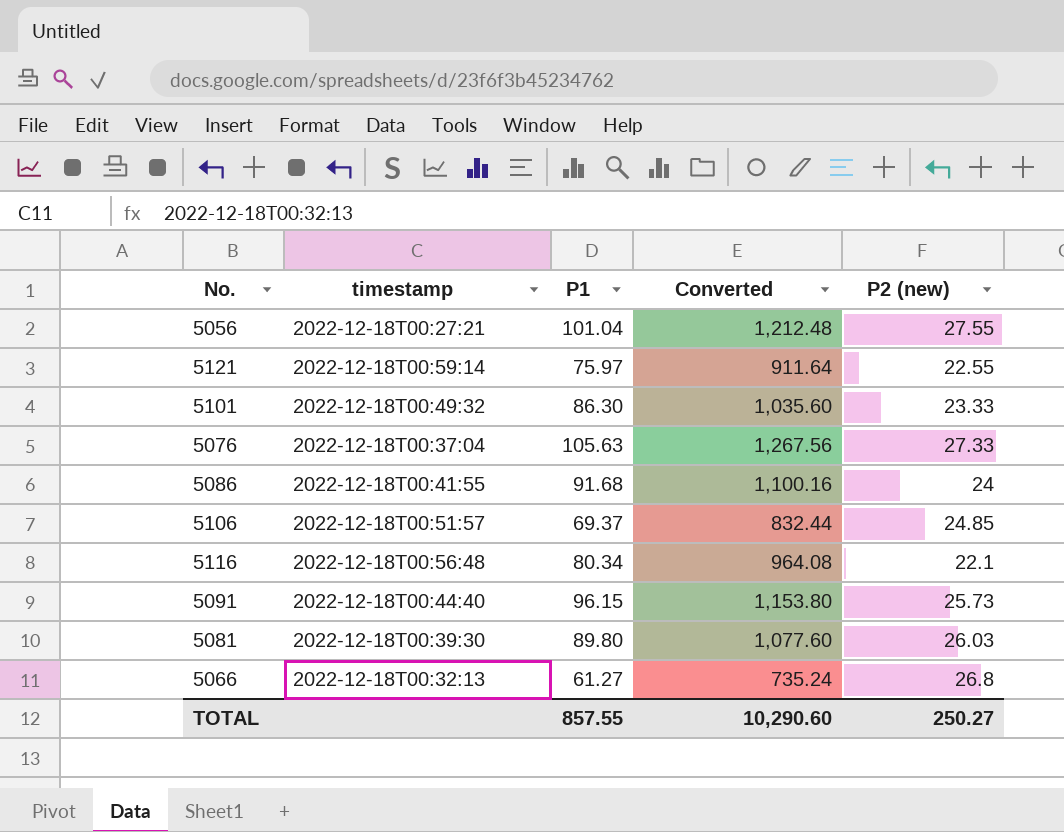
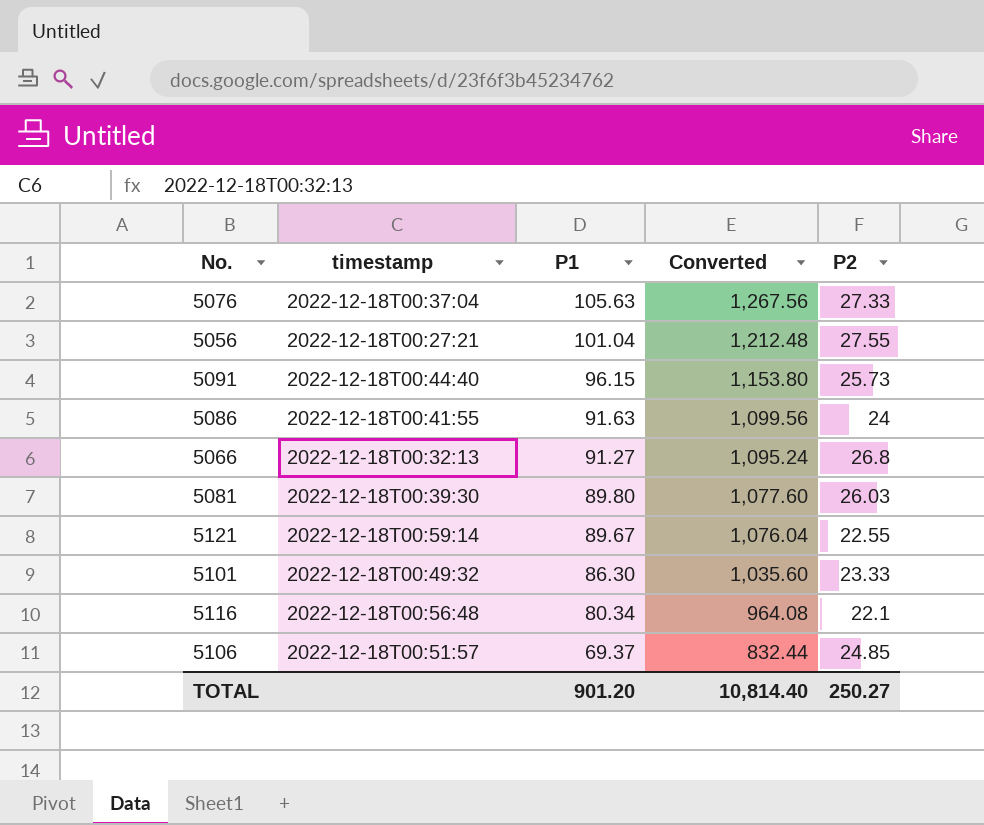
row order: none -> P1 descending
column name: P2 (new) -> P2
5086 | P1: 91.68 -> 91.63
5086 | Converted: 1,100.16 -> 1,099.56
5066 | P1: 61.27 -> 91.27
5066 | Converted: 735.24 -> 1,095.24
5121 | P1: 75.97 -> 89.67
5121 | Converted: 911.64 -> 1,076.04
TOTAL | P1: 857.55 -> 901.20
TOTAL | Converted: 10,290.60 -> 10,814.40

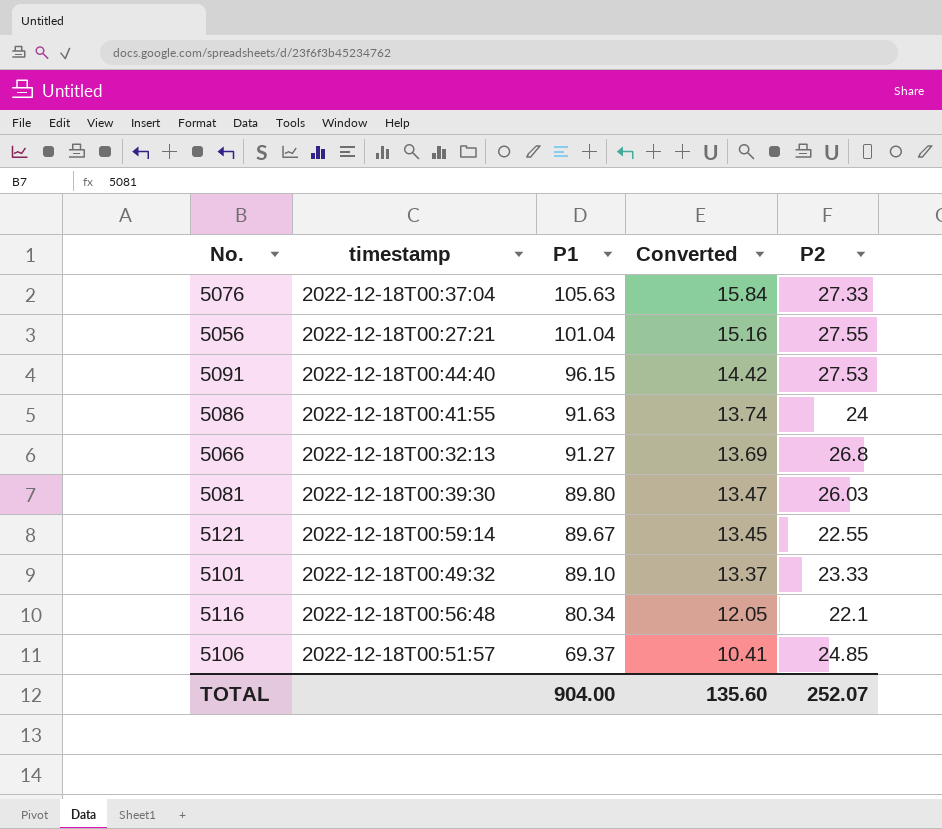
column Converted | formula: [P1] * 12 -> [P1] * 0.15
5091 | P2: 25.73 -> 27.53
5101 | P1: 86.30 -> 89.10
TOTAL | P1: 901.20 -> 904.00
TOTAL | Converted: 10,814.40 -> 135.60
TOTAL | P2: 250.27 -> 252.07

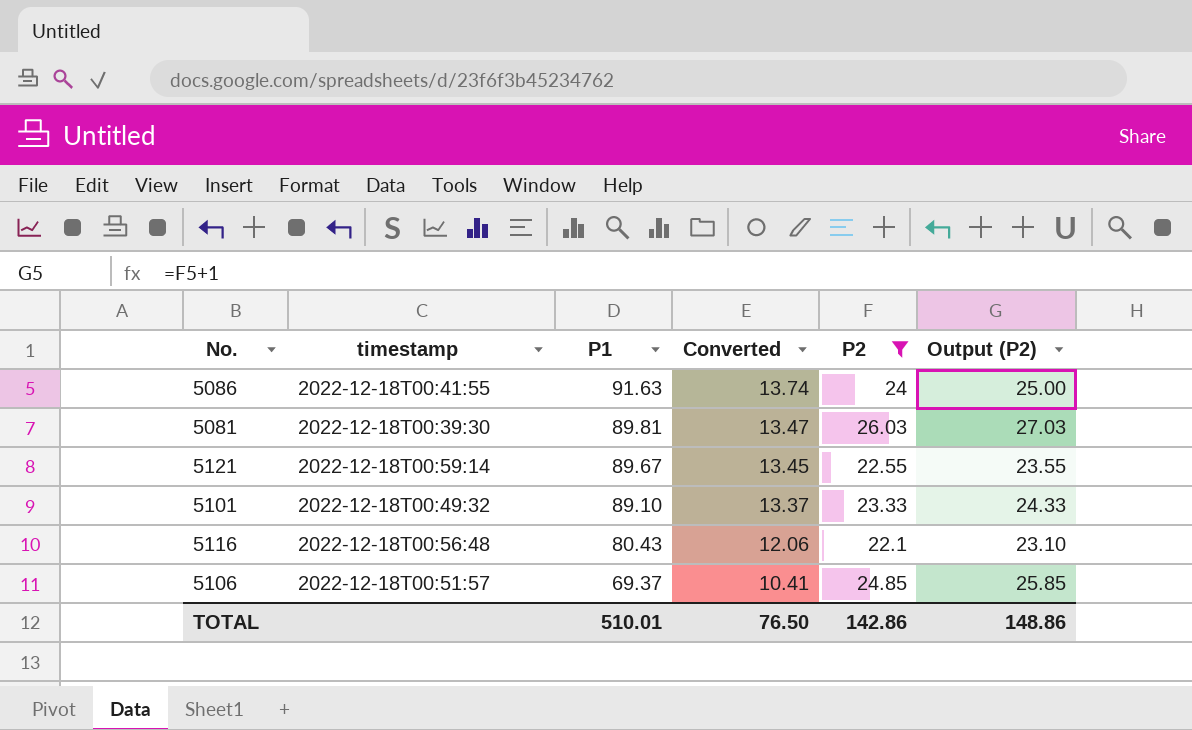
filter: none -> P2 <= 26.03
column Output (P2) | formula: none -> [P2] + 1
5081 | P1: 89.80 -> 89.81
5116 | P1: 80.34 -> 80.43
5116 | Converted: 12.05 -> 12.06
TOTAL | P1: 904.00 -> 510.01
TOTAL | Converted: 135.60 -> 76.50
TOTAL | P2: 252.07 -> 142.86

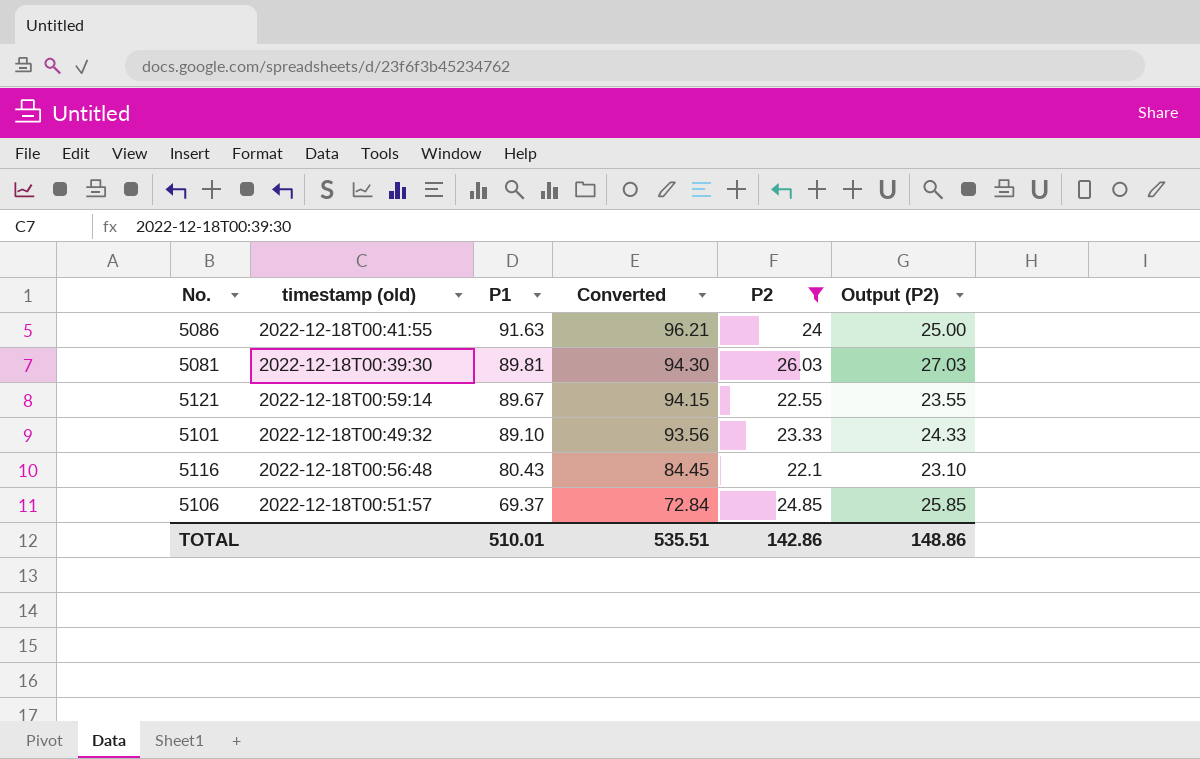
column name: timestamp -> timestamp (old)
column Converted | formula: [P1] * 0.15 -> [P1] * 1.05
TOTAL | Converted: 76.50 -> 535.51

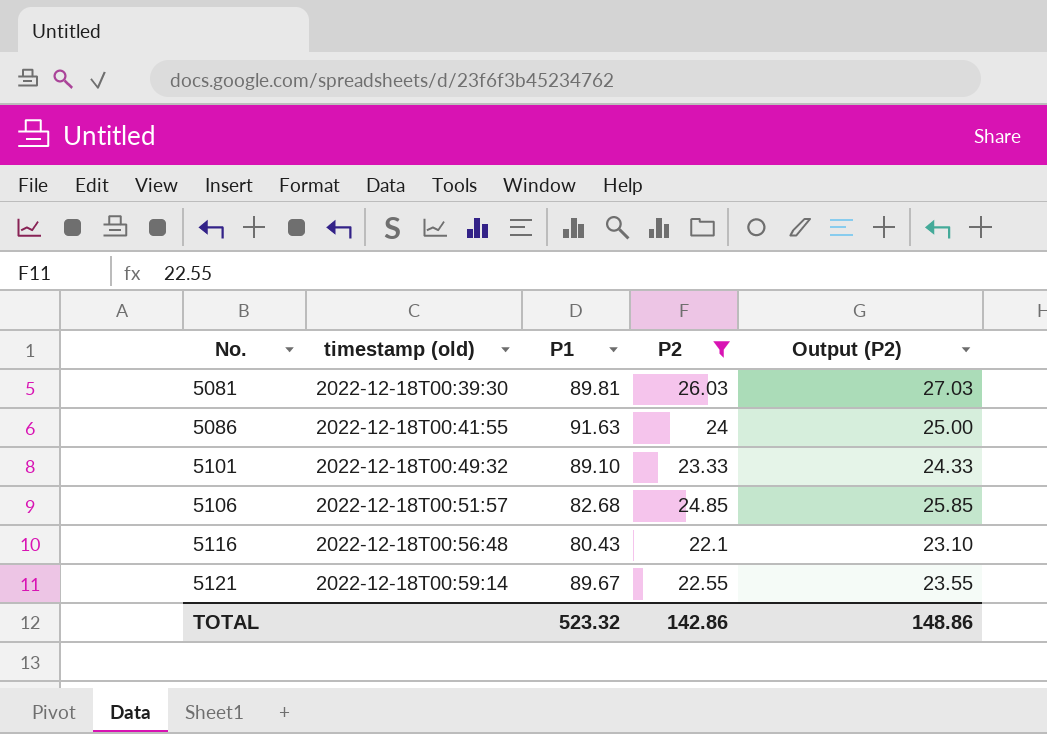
row order: P1 descending -> No. ascending
column Converted | formula: [P1] * 1.05 -> none
5106 | P1: 69.37 -> 82.68
TOTAL | P1: 510.01 -> 523.32

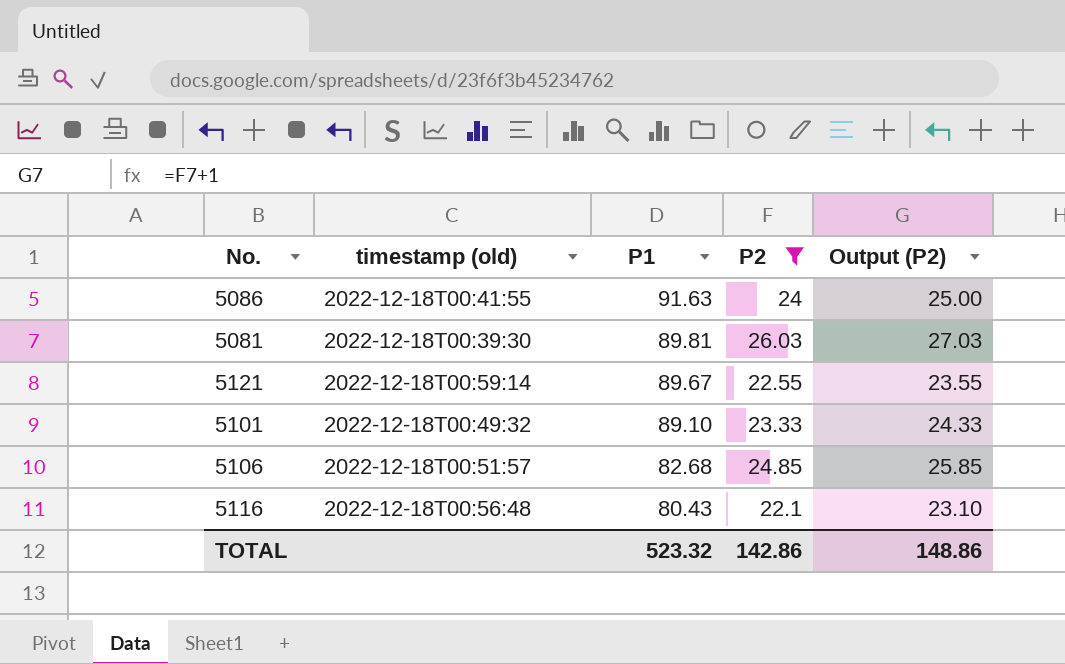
row order: No. ascending -> P1 descending

